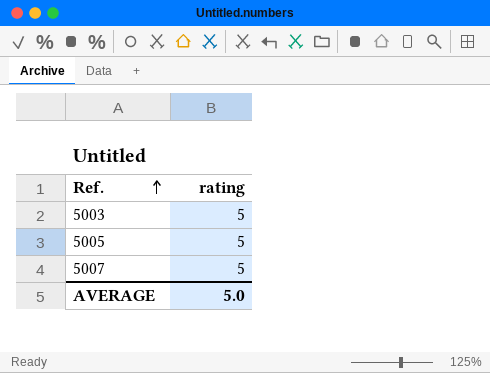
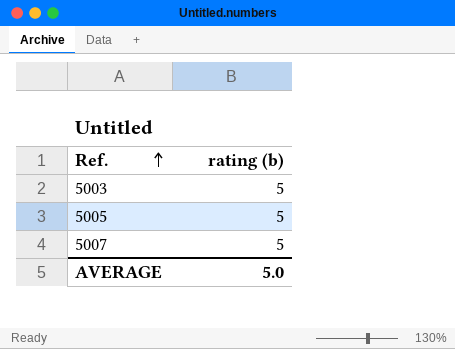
column name: rating -> rating (b)

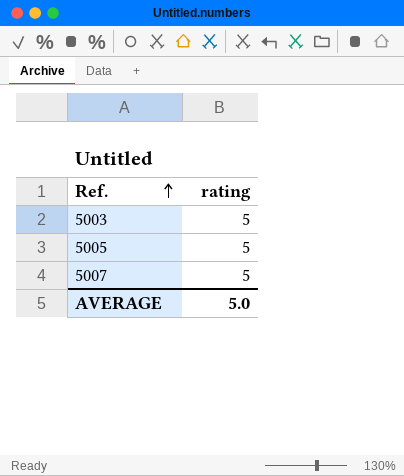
column name: rating (b) -> rating

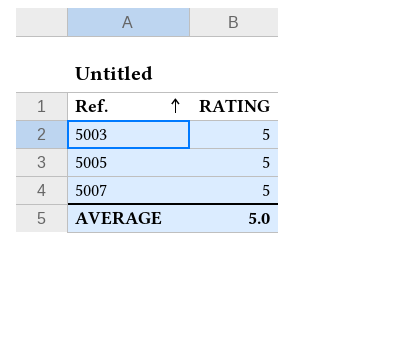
column name: rating -> RATING

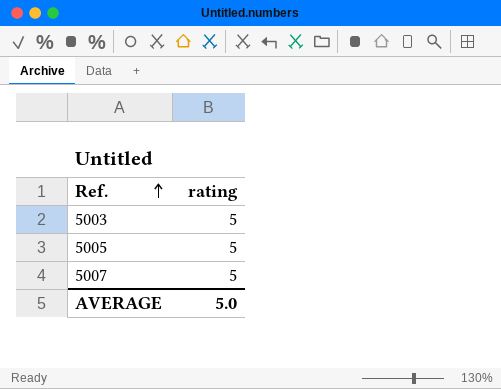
column name: RATING -> rating

